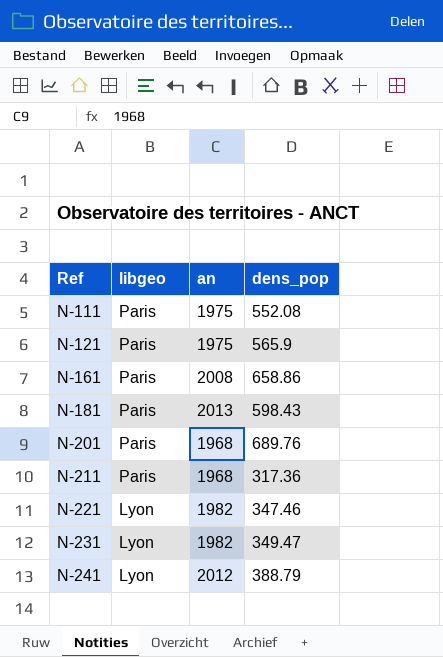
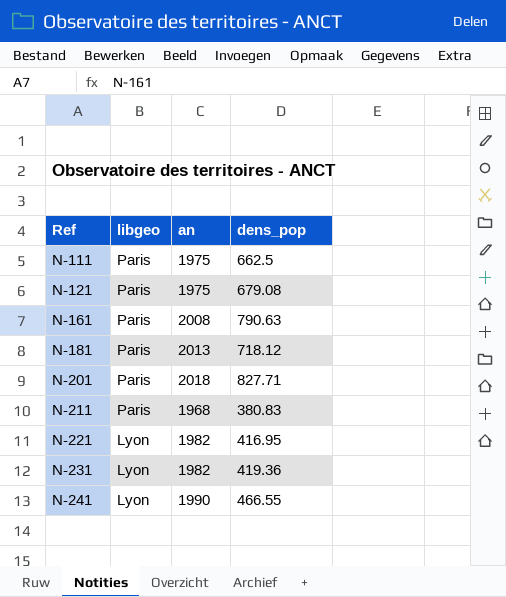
N-111 | dens_pop: 552.08 -> 662.5
N-121 | dens_pop: 565.9 -> 679.08
N-161 | dens_pop: 658.86 -> 790.63
N-181 | dens_pop: 598.43 -> 718.12
N-201 | an: 1968 -> 2018
N-201 | dens_pop: 689.76 -> 827.71
N-211 | dens_pop: 317.36 -> 380.83
N-221 | dens_pop: 347.46 -> 416.95
N-231 | dens_pop: 349.47 -> 419.36
N-241 | an: 2012 -> 1990
N-241 | dens_pop: 388.79 -> 466.55

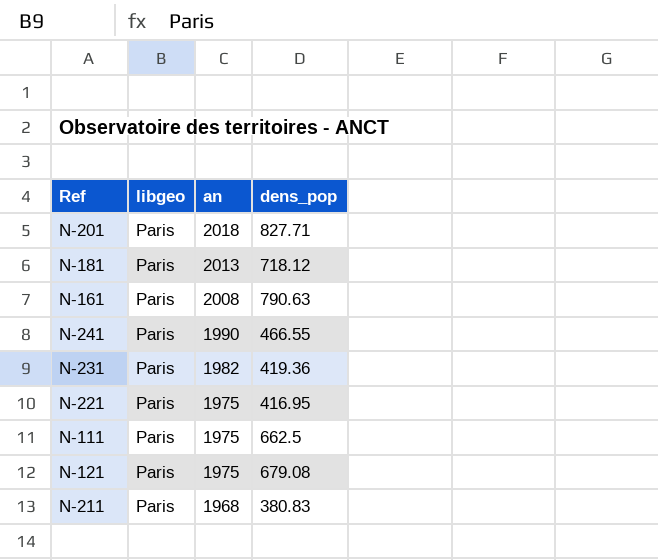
row order: Ref ascending -> an descending
N-241 | libgeo: Lyon -> Paris
N-231 | libgeo: Lyon -> Paris
N-221 | libgeo: Lyon -> Paris
N-221 | an: 1982 -> 1975

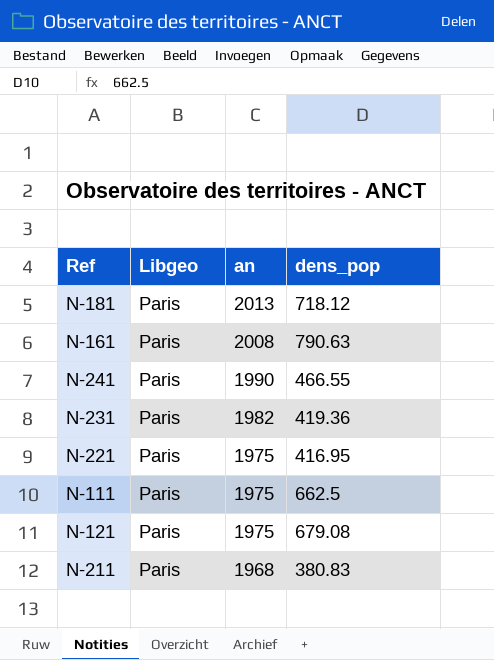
column name: libgeo -> Libgeo
row N-201: Paris | 2018 | 827.71 -> none

